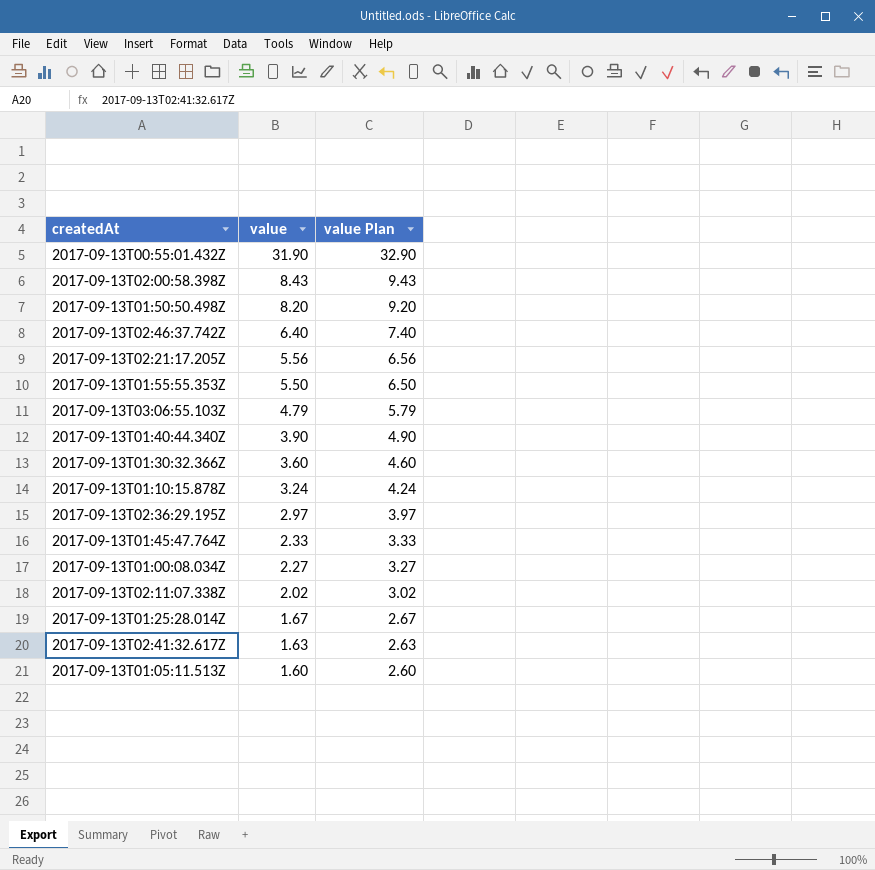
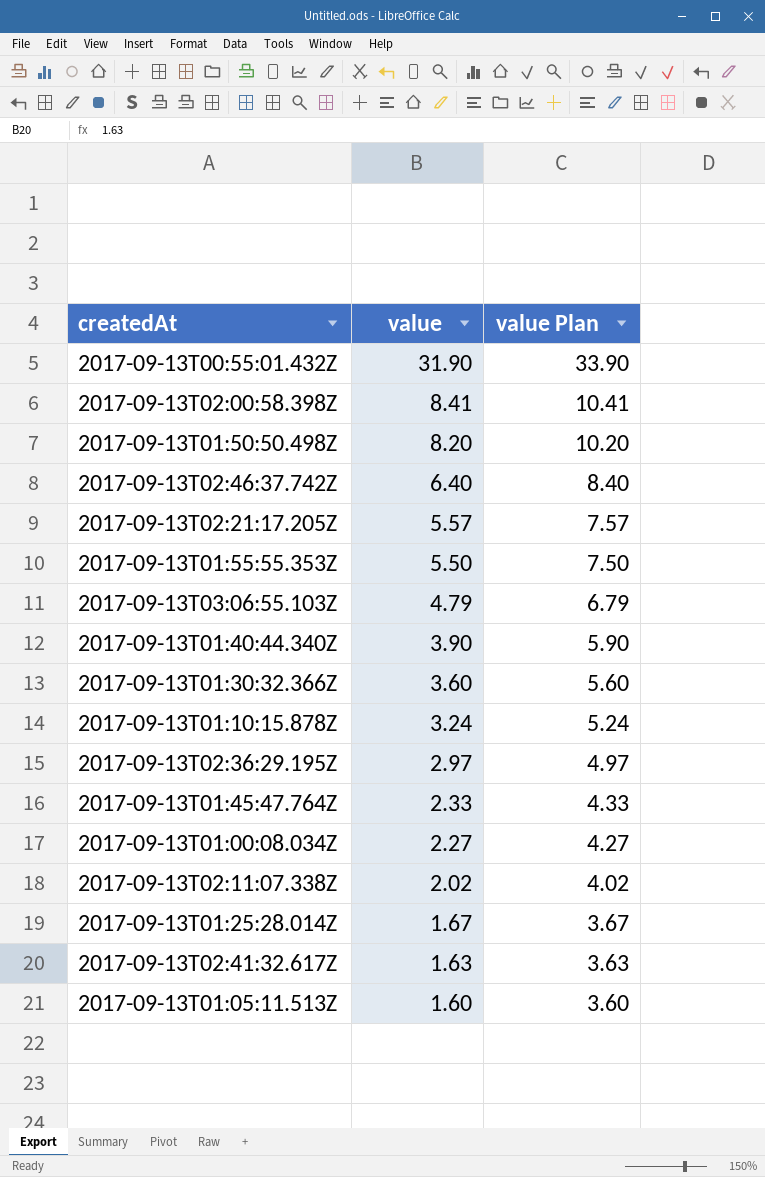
column value Plan | formula: [value] + 1 -> [value] + 2
2017-09-13T02:00:58.398Z | value: 8.43 -> 8.41
2017-09-13T02:21:17.205Z | value: 5.56 -> 5.57

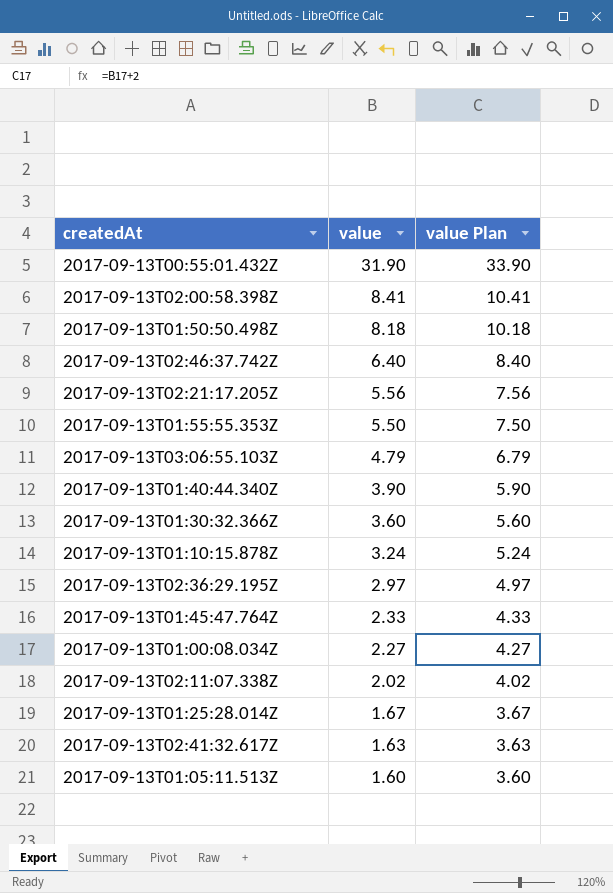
2017-09-13T01:50:50.498Z | value: 8.20 -> 8.18
2017-09-13T01:50:50.498Z | value Plan: 10.20 -> 10.18
2017-09-13T02:21:17.205Z | value: 5.57 -> 5.56
2017-09-13T02:21:17.205Z | value Plan: 7.57 -> 7.56

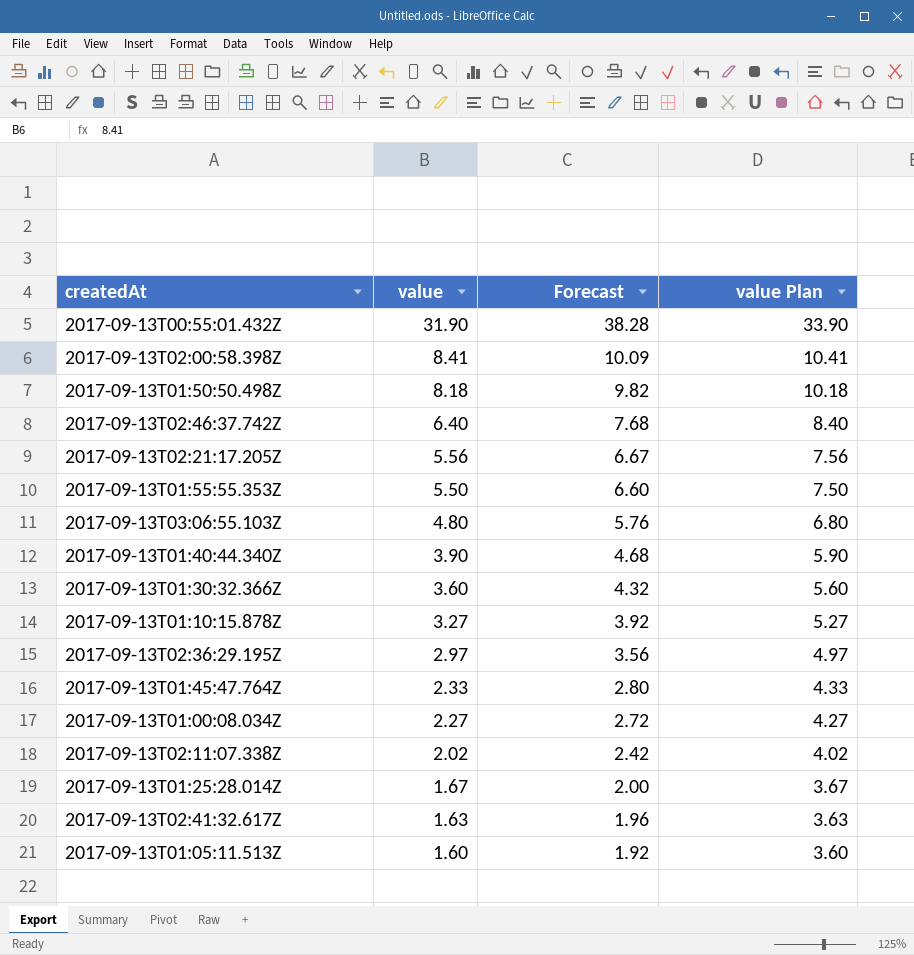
column Forecast | formula: none -> [value] * 1.2
2017-09-13T03:06:55.103Z | value: 4.79 -> 4.80
2017-09-13T03:06:55.103Z | value Plan: 6.79 -> 6.80
2017-09-13T01:10:15.878Z | value: 3.24 -> 3.27
2017-09-13T01:10:15.878Z | value Plan: 5.24 -> 5.27

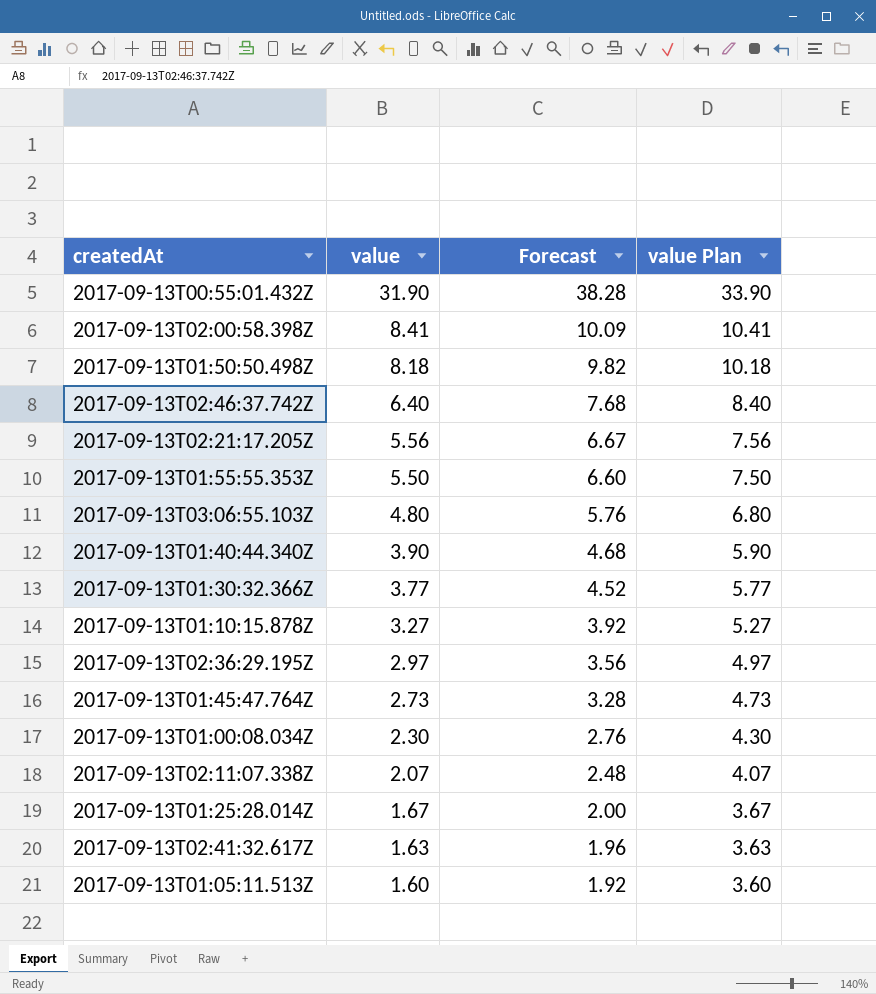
2017-09-13T01:30:32.366Z | value: 3.60 -> 3.77
2017-09-13T01:30:32.366Z | Forecast: 4.32 -> 4.52
2017-09-13T01:30:32.366Z | value Plan: 5.60 -> 5.77
2017-09-13T01:45:47.764Z | value: 2.33 -> 2.73
2017-09-13T01:45:47.764Z | Forecast: 2.80 -> 3.28
2017-09-13T01:45:47.764Z | value Plan: 4.33 -> 4.73
2017-09-13T01:00:08.034Z | value: 2.27 -> 2.30
2017-09-13T01:00:08.034Z | Forecast: 2.72 -> 2.76
2017-09-13T01:00:08.034Z | value Plan: 4.27 -> 4.30
2017-09-13T02:11:07.338Z | value: 2.02 -> 2.07
2017-09-13T02:11:07.338Z | Forecast: 2.42 -> 2.48
2017-09-13T02:11:07.338Z | value Plan: 4.02 -> 4.07

